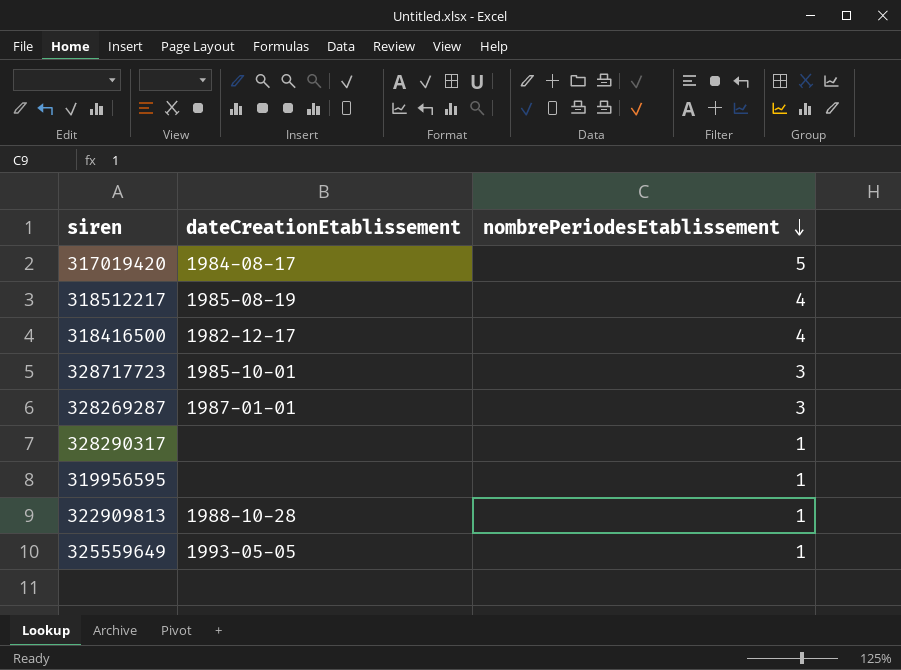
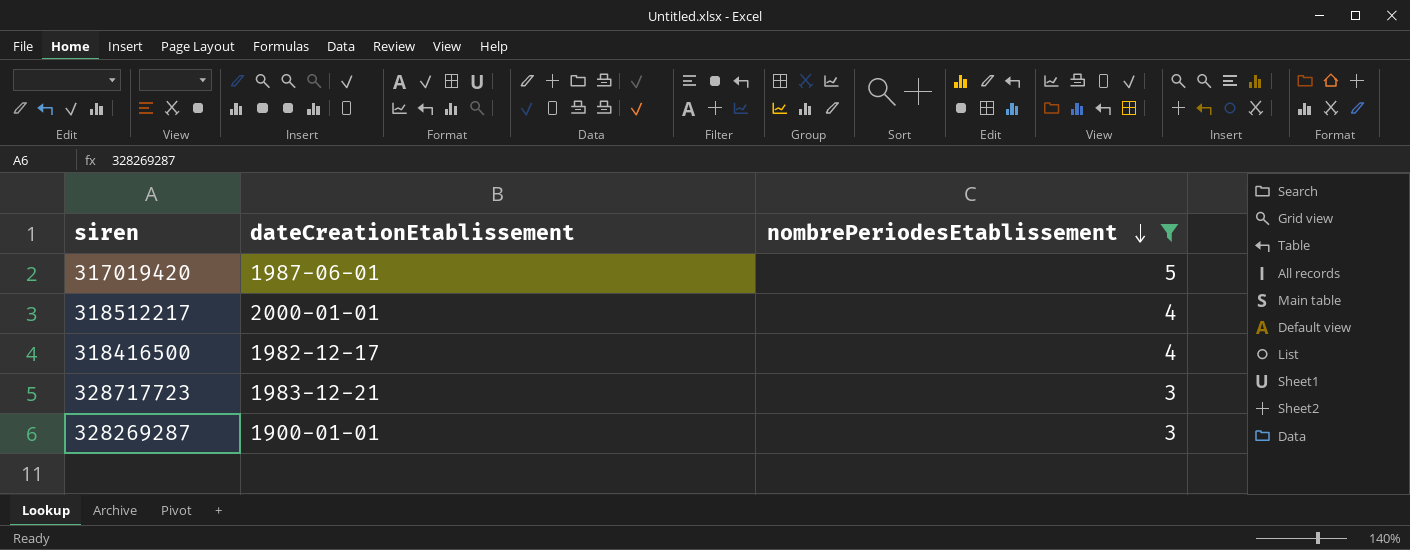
filter: none -> nombrePeriodesEtablissement != 1
317019420 | dateCreationEtablissement: 1984-08-17 -> 1987-06-01
318512217 | dateCreationEtablissement: 1985-08-19 -> 2000-01-01
328717723 | dateCreationEtablissement: 1985-10-01 -> 1983-12-21
328269287 | dateCreationEtablissement: 1987-01-01 -> 1900-01-01

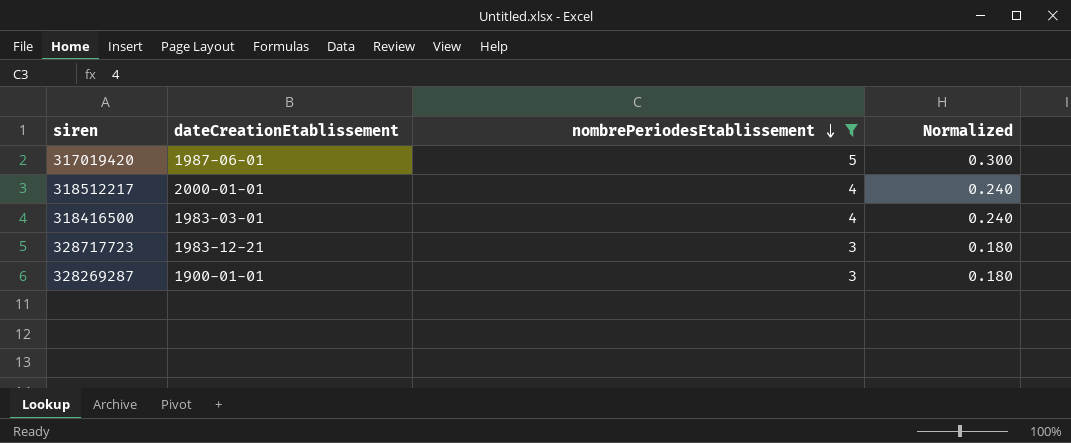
column Normalized | formula: none -> [nombrePeriodesEtablissement] * 0.06
318416500 | dateCreationEtablissement: 1982-12-17 -> 1983-03-01

